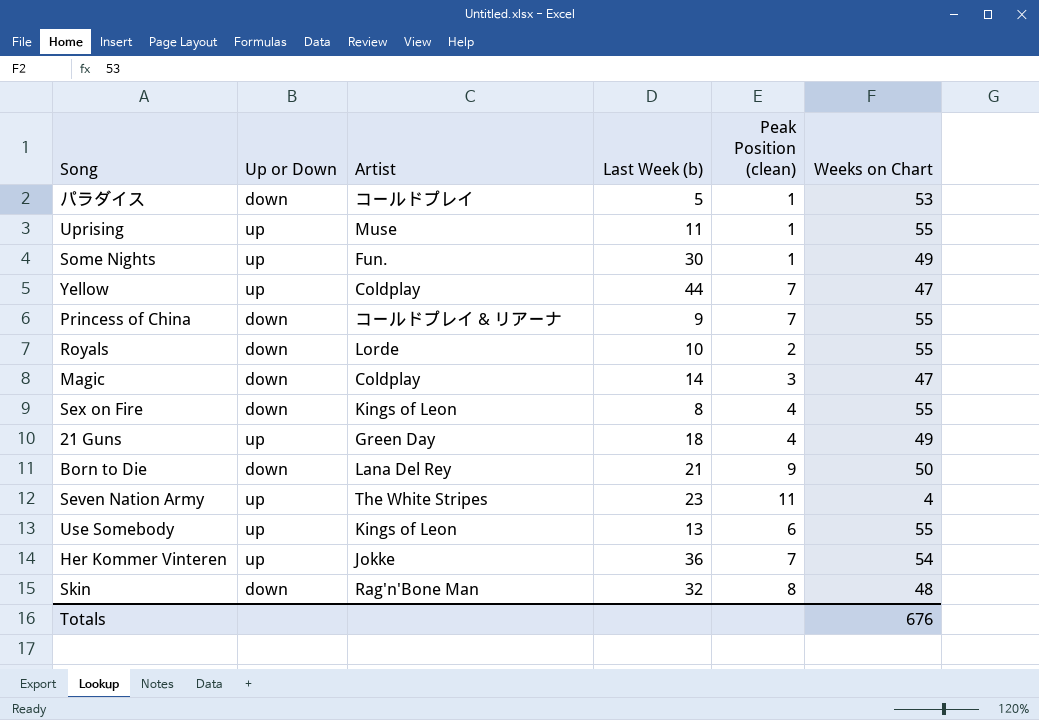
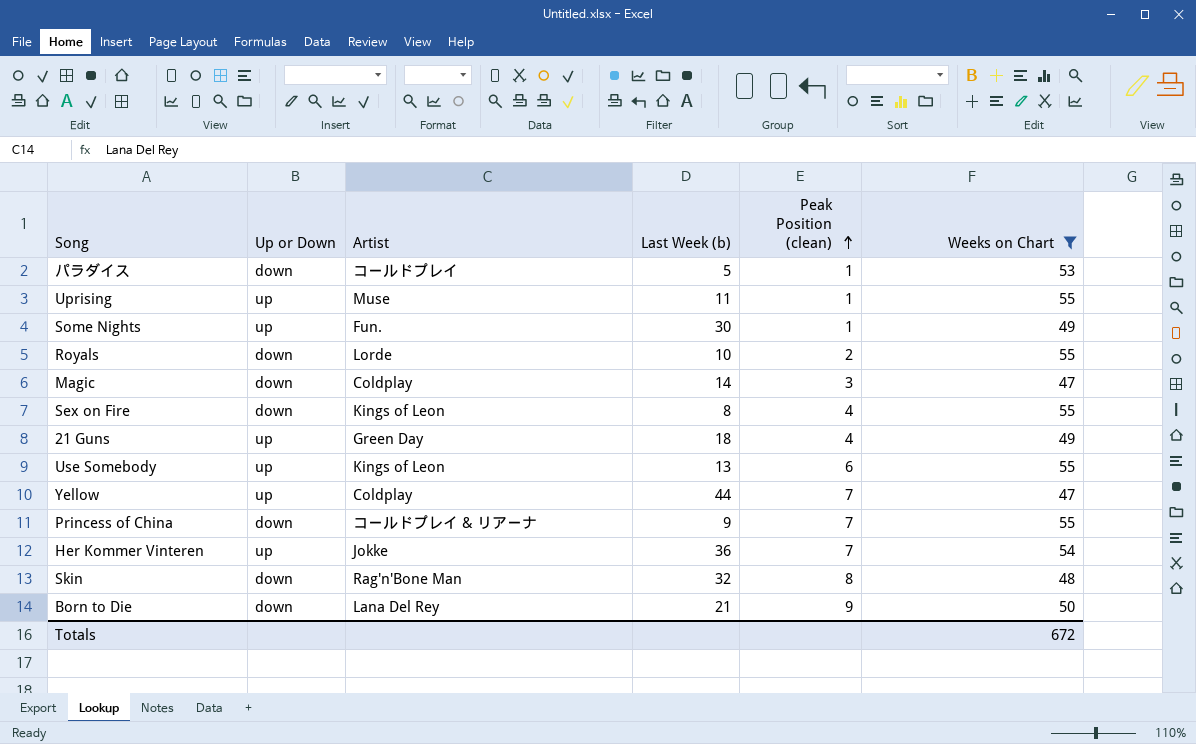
filter: none -> Weeks on Chart != 4
row order: none -> Peak Position (clean) ascending
Totals | Weeks on Chart: 676 -> 672

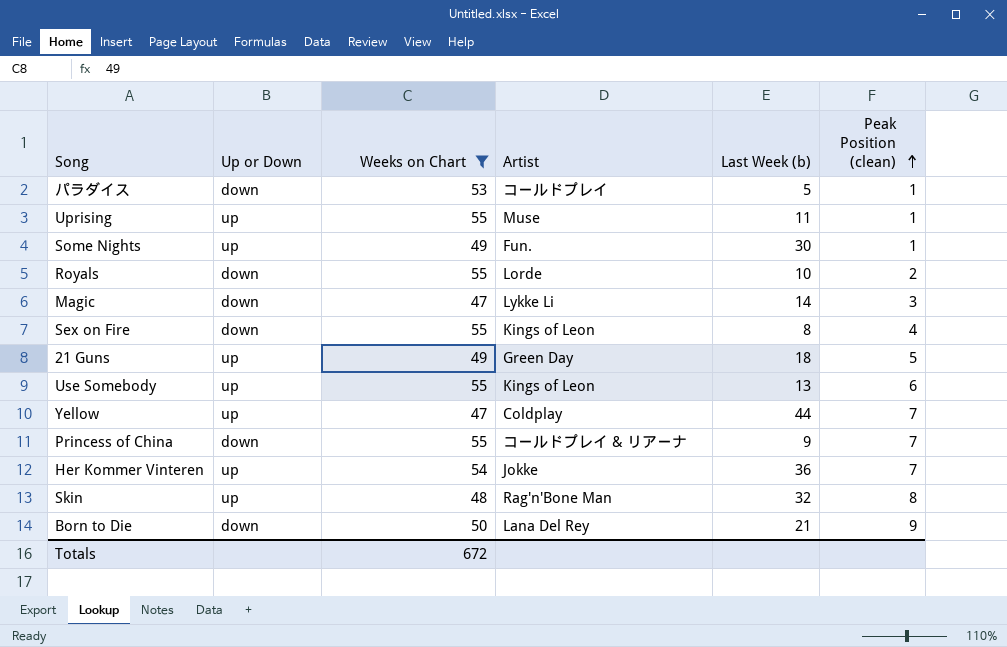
column Weeks on Chart | position: 6 -> 3
Magic | Artist: Coldplay -> Lykke Li
21 Guns | Peak Position (clean): 4 -> 5
Skin | Up or Down: down -> up

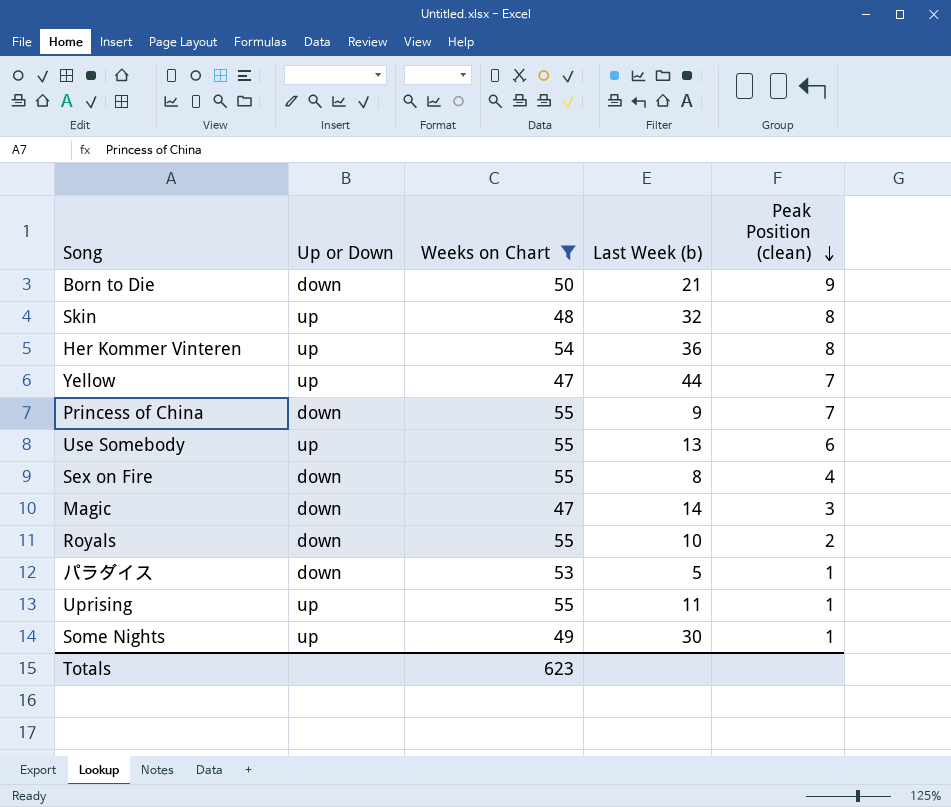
row order: Peak Position (clean) ascending -> Peak Position (clean) descending
column Artist | position: 4 -> none
row 21 Guns: up | 49 | Green Day | 18 | 5 -> none
Her Kommer Vinteren | Peak Position (clean): 7 -> 8
Totals | Weeks on Chart: 672 -> 623

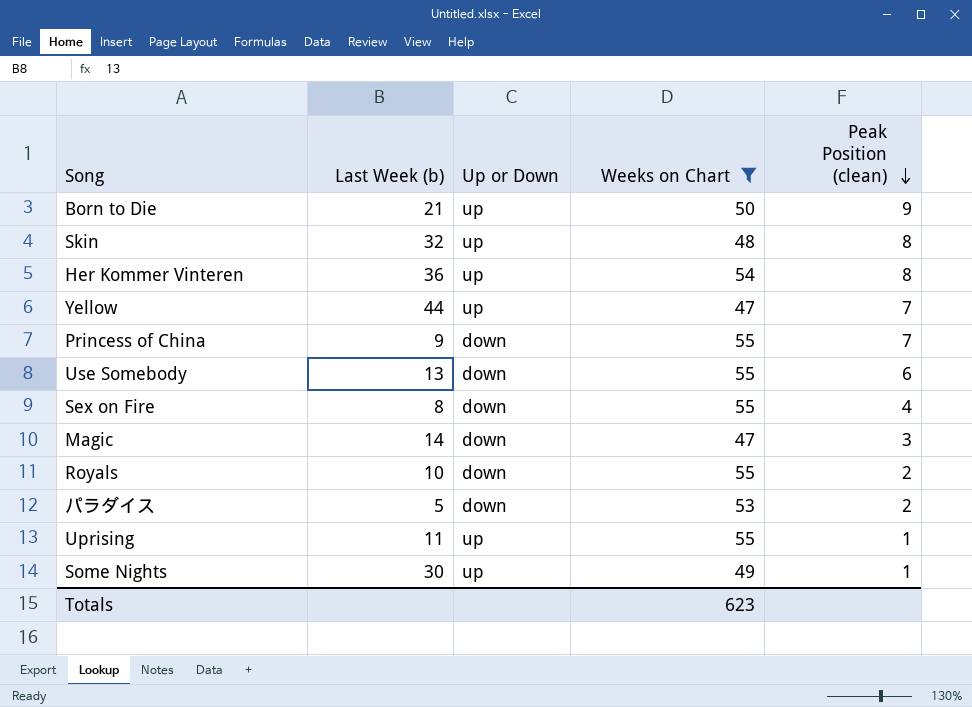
column Last Week (b) | position: 4 -> 2
Born to Die | Up or Down: down -> up
Use Somebody | Up or Down: up -> down
パラダイス | Peak Position (clean): 1 -> 2

